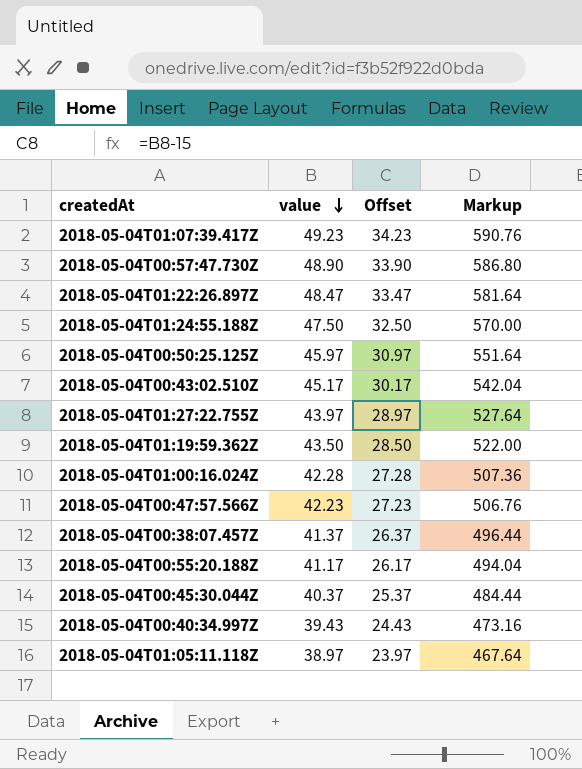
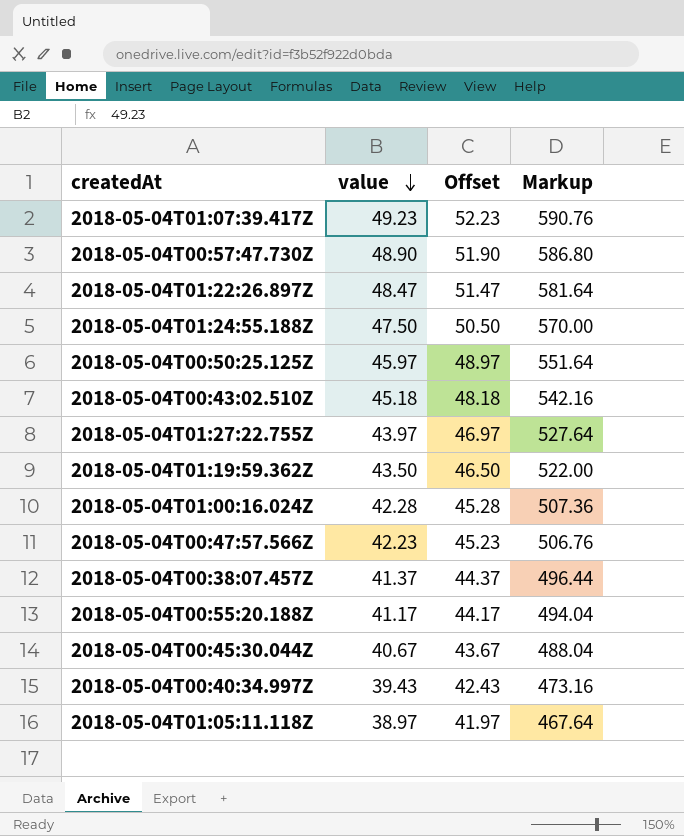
column Offset | formula: [value] - 15 -> [value] + 3
2018-05-04T00:43:02.510Z | value: 45.17 -> 45.18
2018-05-04T00:43:02.510Z | Markup: 542.04 -> 542.16
2018-05-04T00:45:30.044Z | value: 40.37 -> 40.67
2018-05-04T00:45:30.044Z | Markup: 484.44 -> 488.04

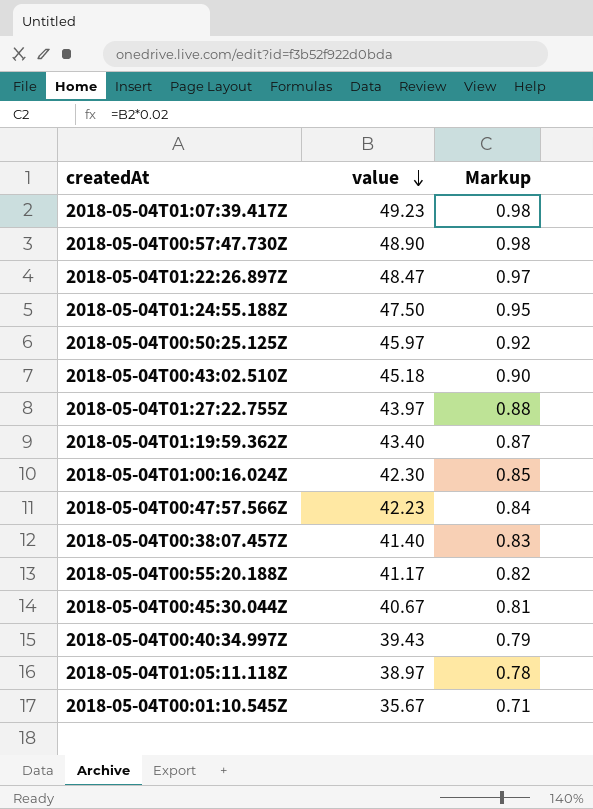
column Offset | formula: [value] + 3 -> none
column Markup | formula: [value] * 12 -> [value] * 0.02
2018-05-04T01:19:59.362Z | value: 43.50 -> 43.40
2018-05-04T01:00:16.024Z | value: 42.28 -> 42.30
2018-05-04T00:38:07.457Z | value: 41.37 -> 41.40
row 2018-05-04T00:01:10.545Z: none -> 35.67 | 0.71

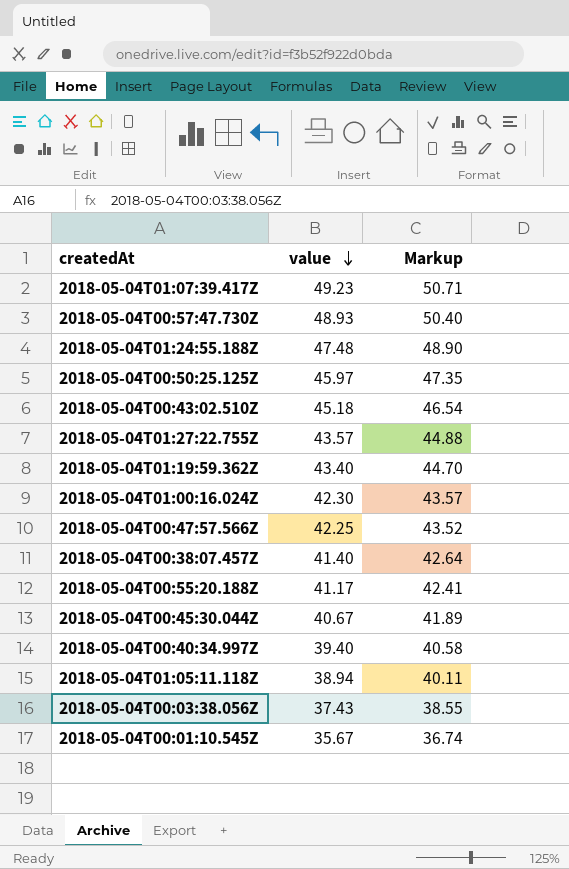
column Markup | formula: [value] * 0.02 -> [value] * 1.03
row 2018-05-04T01:22:26.897Z: 48.47 | 0.97 -> none
2018-05-04T00:57:47.730Z | value: 48.90 -> 48.93
2018-05-04T01:24:55.188Z | value: 47.50 -> 47.48
2018-05-04T01:27:22.755Z | value: 43.97 -> 43.57
2018-05-04T00:47:57.566Z | value: 42.23 -> 42.25
2018-05-04T00:40:34.997Z | value: 39.43 -> 39.40
2018-05-04T01:05:11.118Z | value: 38.97 -> 38.94
row 2018-05-04T00:03:38.056Z: none -> 37.43 | 38.55

